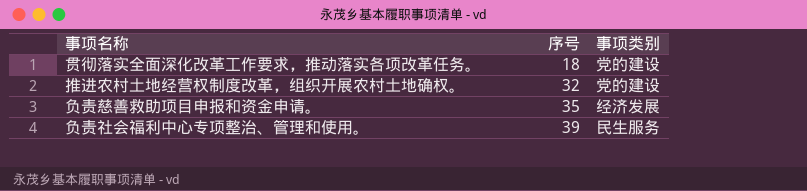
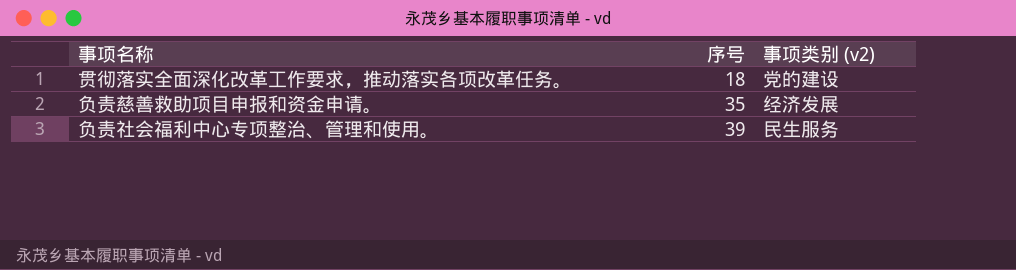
column name: 事项类别 -> 事项类别 (v2)
row 推进农村土地经营权制度改革，组织开展农村土地确权。: 32 | 党的建设 -> none

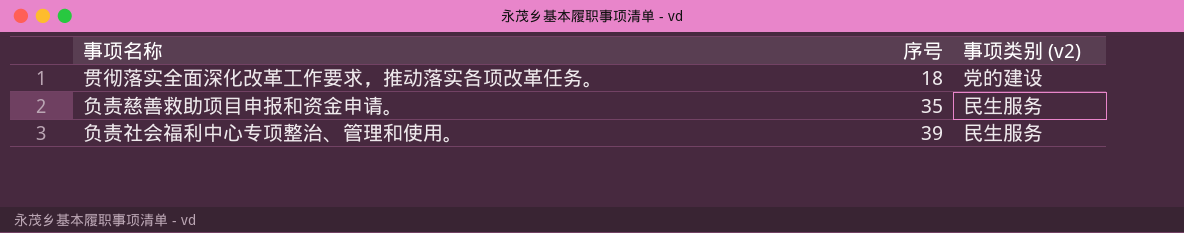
负责慈善救助项目申报和资金申请。 | 事项类别 (v2): 经济发展 -> 民生服务

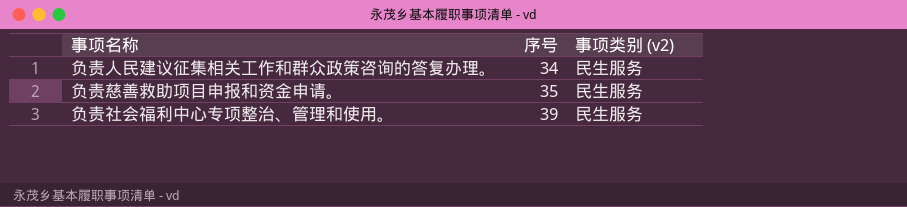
row 贯彻落实全面深化改革工作要求，推动落实各项改革任务。: 18 | 党的建设 -> none
row 负责人民建议征集相关工作和群众政策咨询的答复办理。: none -> 34 | 民生服务

